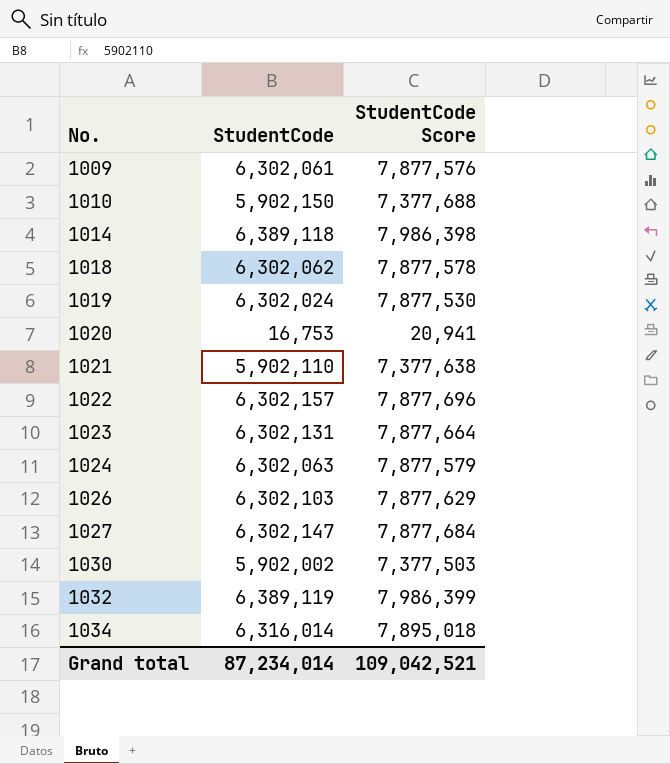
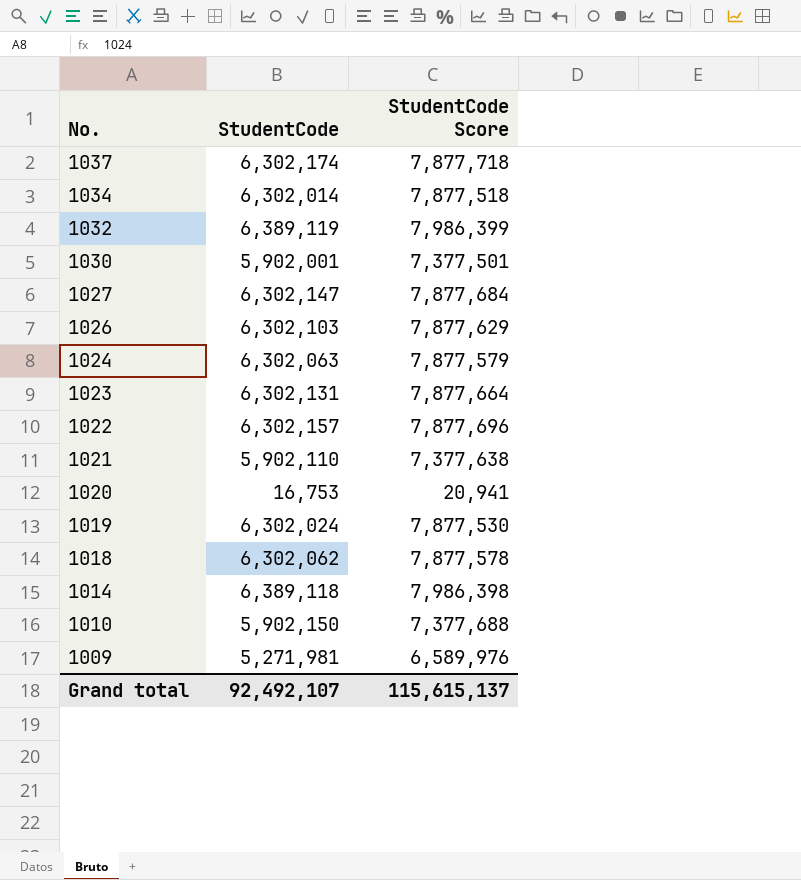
row order: No. ascending -> No. descending
row 1037: none -> 6,302,174 | 7,877,718
1034 | StudentCode: 6,316,014 -> 6,302,014
1034 | StudentCode Score: 7,895,018 -> 7,877,518
1030 | StudentCode: 5,902,002 -> 5,902,001
1030 | StudentCode Score: 7,377,503 -> 7,377,501
1009 | StudentCode: 6,302,061 -> 5,271,981
1009 | StudentCode Score: 7,877,576 -> 6,589,976
Grand total | StudentCode: 87,234,014 -> 92,492,107
Grand total | StudentCode Score: 109,042,521 -> 115,615,137

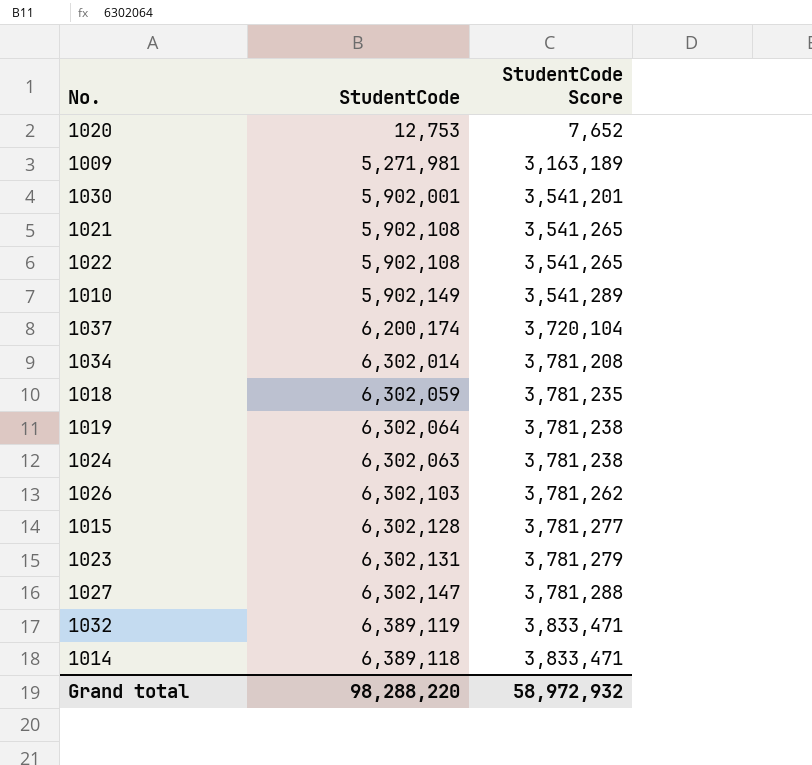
row order: No. descending -> StudentCode Score ascending
column StudentCode Score | formula: [StudentCode] * 1.25 -> [StudentCode] * 0.6
1020 | StudentCode: 16,753 -> 12,753
1021 | StudentCode: 5,902,110 -> 5,902,108
1022 | StudentCode: 6,302,157 -> 5,902,108
1010 | StudentCode: 5,902,150 -> 5,902,149
1037 | StudentCode: 6,302,174 -> 6,200,174
1018 | StudentCode: 6,302,062 -> 6,302,059
1019 | StudentCode: 6,302,024 -> 6,302,064
row 1015: none -> 6,302,128 | 3,781,277
Grand total | StudentCode: 92,492,107 -> 98,288,220
Grand total | StudentCode Score: 115,615,137 -> 58,972,932

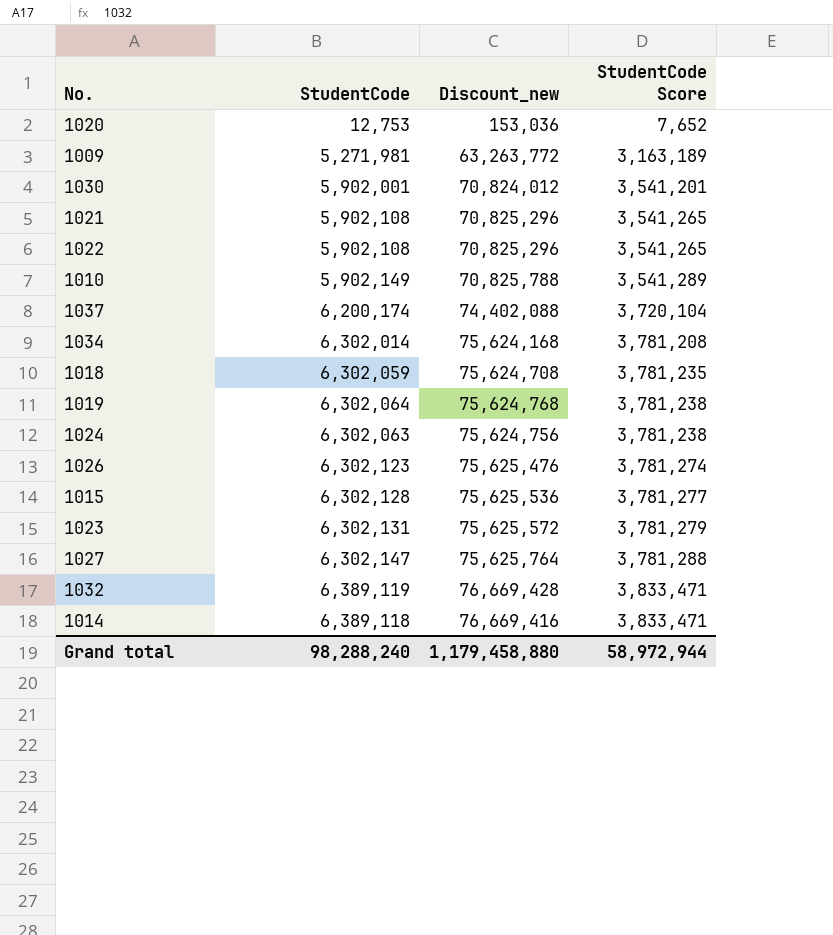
column Discount_new | formula: none -> [StudentCode] * 12
1026 | StudentCode: 6,302,103 -> 6,302,123
1026 | StudentCode Score: 3,781,262 -> 3,781,274
Grand total | StudentCode: 98,288,220 -> 98,288,240
Grand total | StudentCode Score: 58,972,932 -> 58,972,944

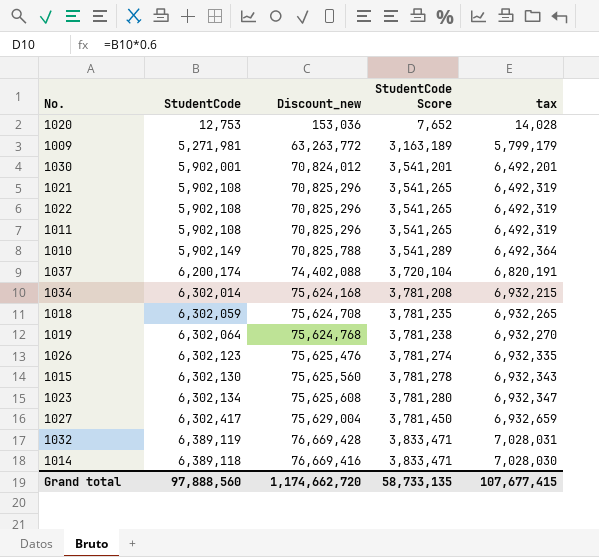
column tax | formula: none -> [StudentCode] * 1.1
row 1024: 6,302,063 | 75,624,756 | 3,781,238 -> none
row 1011: none -> 5,902,108 | 70,825,296 | 3,541,265 | 6,492,319
1015 | StudentCode: 6,302,128 -> 6,302,130
1015 | Discount_new: 75,625,536 -> 75,625,560
1015 | StudentCode Score: 3,781,277 -> 3,781,278
1023 | StudentCode: 6,302,131 -> 6,302,134
1023 | Discount_new: 75,625,572 -> 75,625,608
1023 | StudentCode Score: 3,781,279 -> 3,781,280
1027 | StudentCode: 6,302,147 -> 6,302,417
1027 | Discount_new: 75,625,764 -> 75,629,004
1027 | StudentCode Score: 3,781,288 -> 3,781,450
Grand total | StudentCode: 98,288,240 -> 97,888,560
Grand total | Discount_new: 1,179,458,880 -> 1,174,662,720
Grand total | StudentCode Score: 58,972,944 -> 58,733,135

